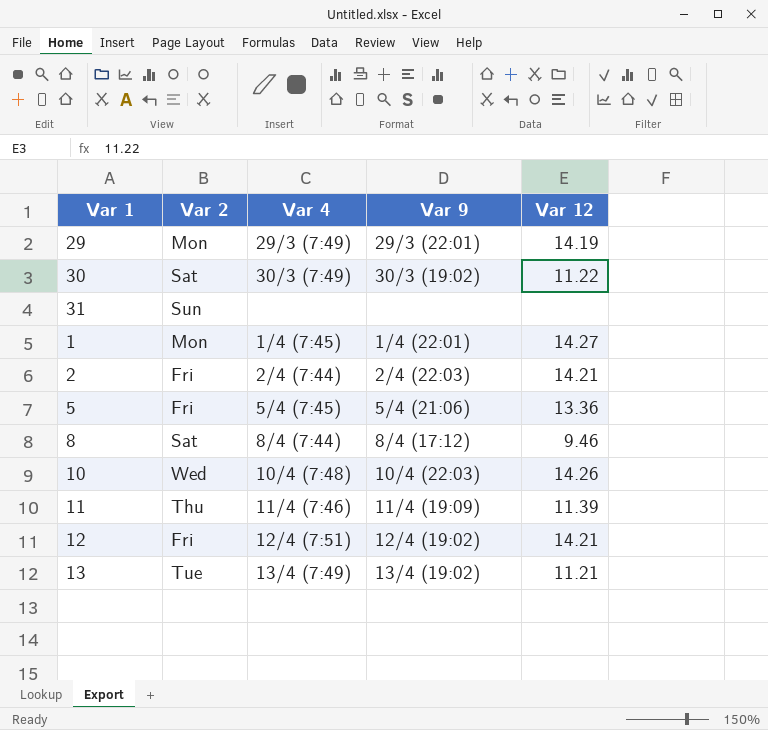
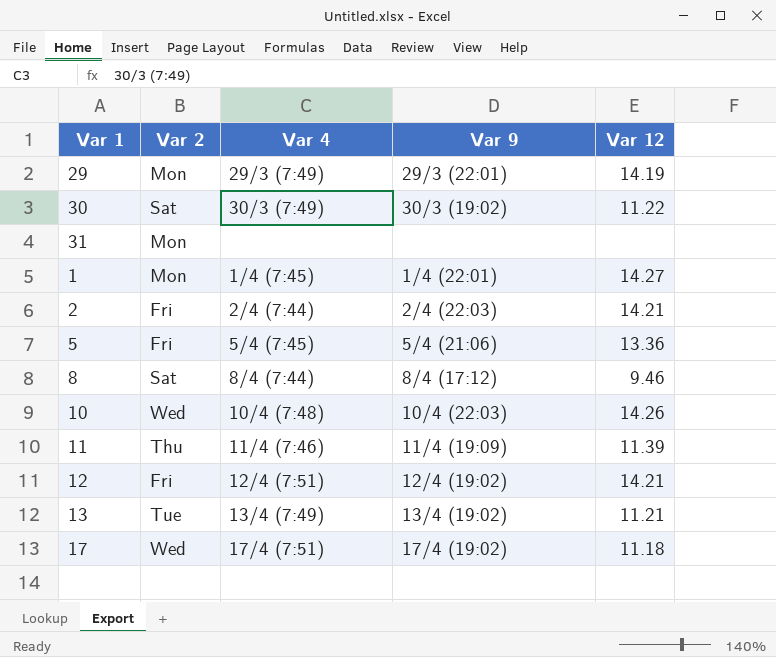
31 | Var 2: Sun -> Mon
row 17: none -> Wed | 17/4 (7:51) | 17/4 (19:02) | 11.18

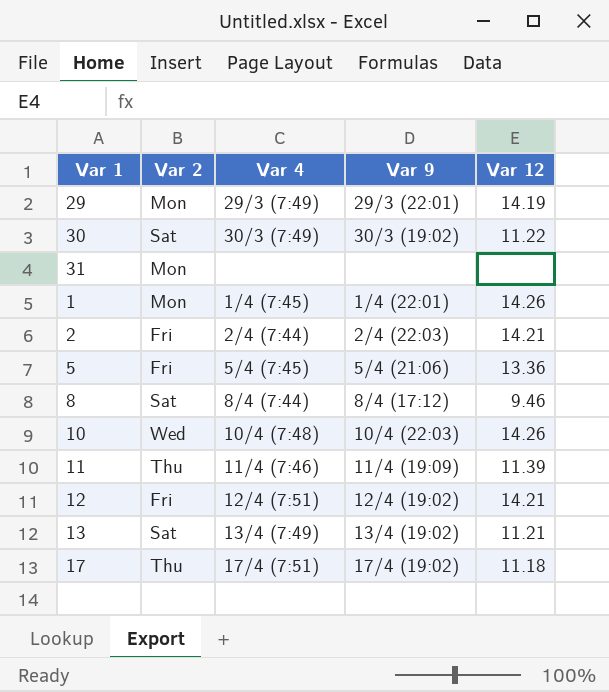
1 | Var 12: 14.27 -> 14.26
13 | Var 2: Tue -> Sat
17 | Var 2: Wed -> Thu

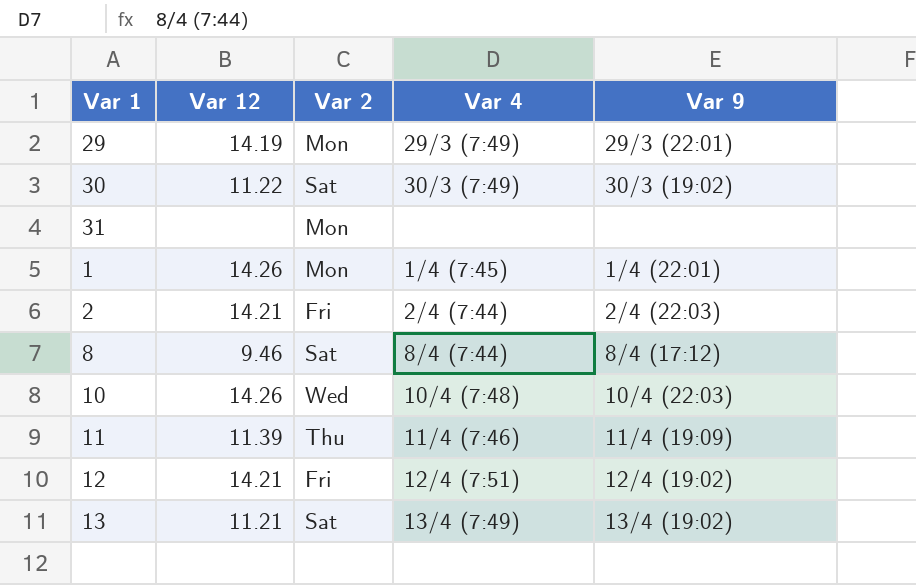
column Var 12 | position: 5 -> 2
row 5: Fri | 5/4 (7:45) | 5/4 (21:06) | 13.36 -> none
row 17: Thu | 17/4 (7:51) | 17/4 (19:02) | 11.18 -> none

